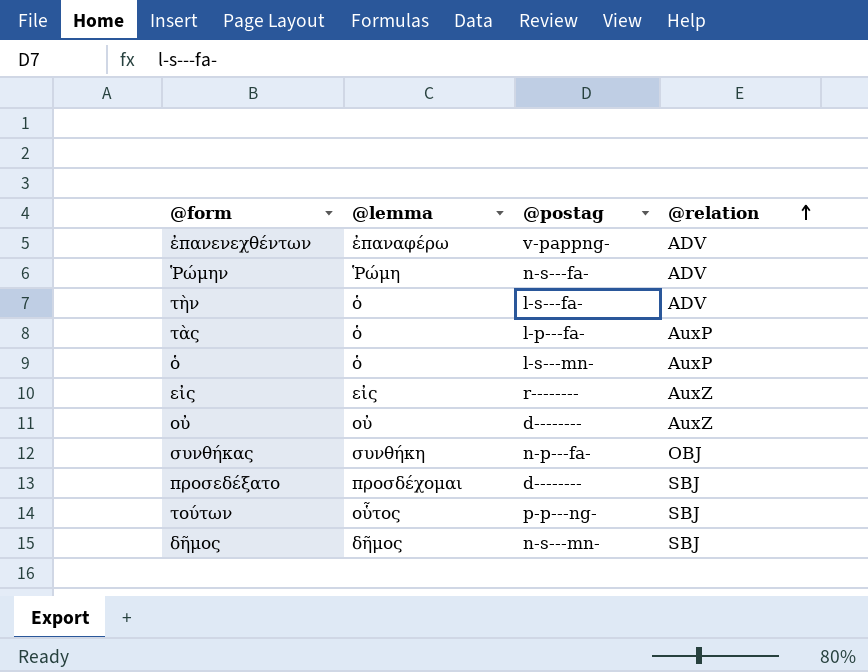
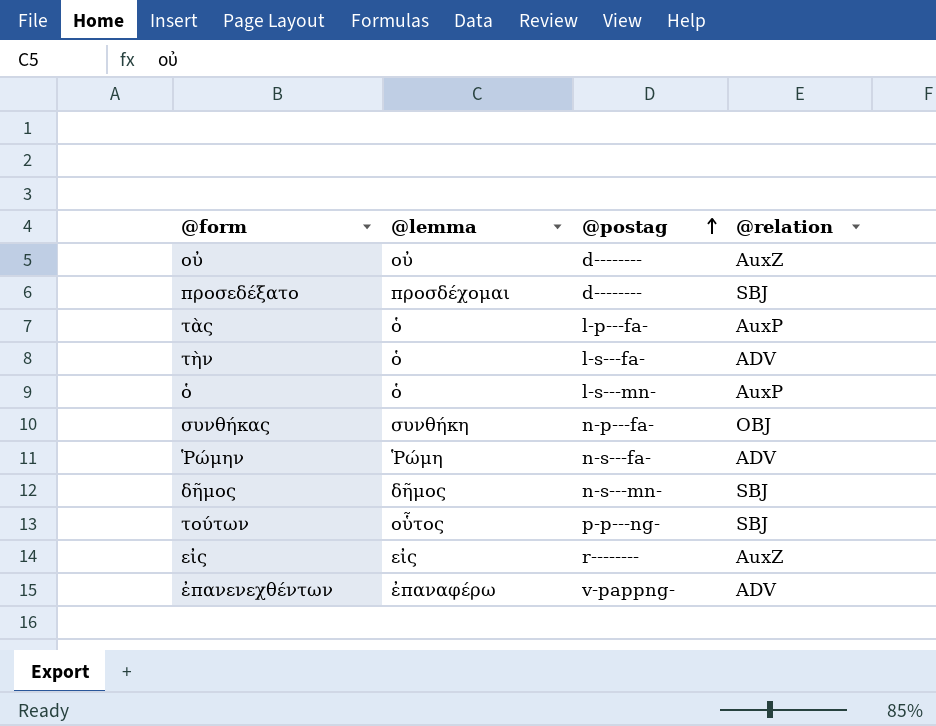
row order: @relation ascending -> @postag ascending

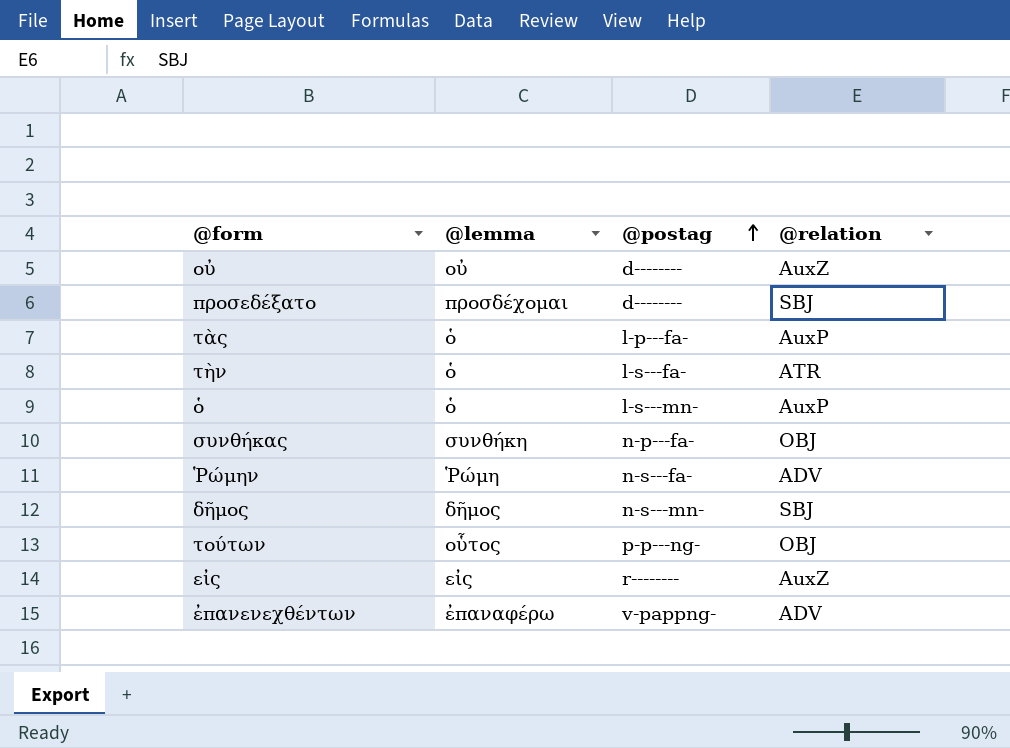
τὴν | @relation: ADV -> ATR
τούτων | @relation: SBJ -> OBJ

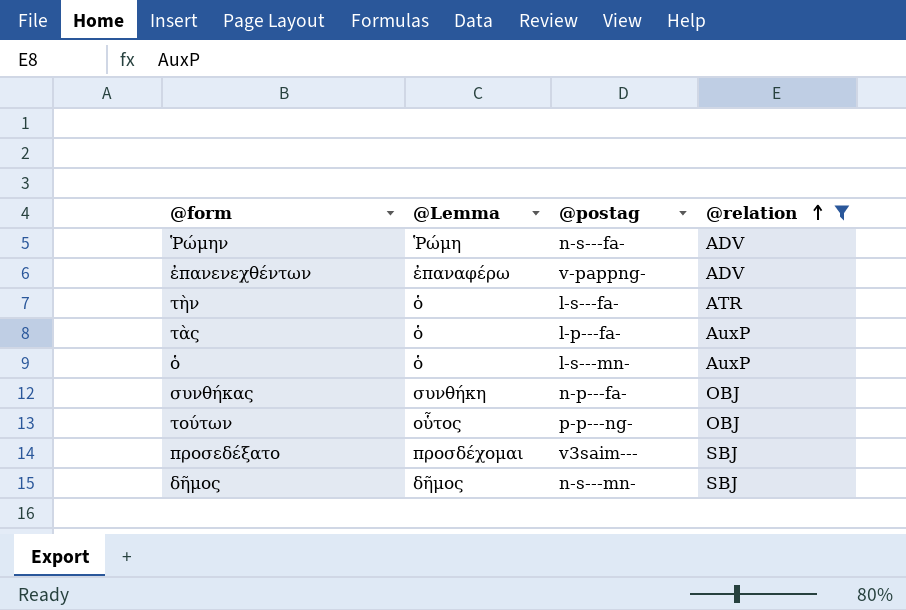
filter: none -> @relation != AuxZ
row order: @postag ascending -> @relation ascending
column name: @lemma -> @Lemma
προσεδέξατο | @postag: d-------- -> v3saim---

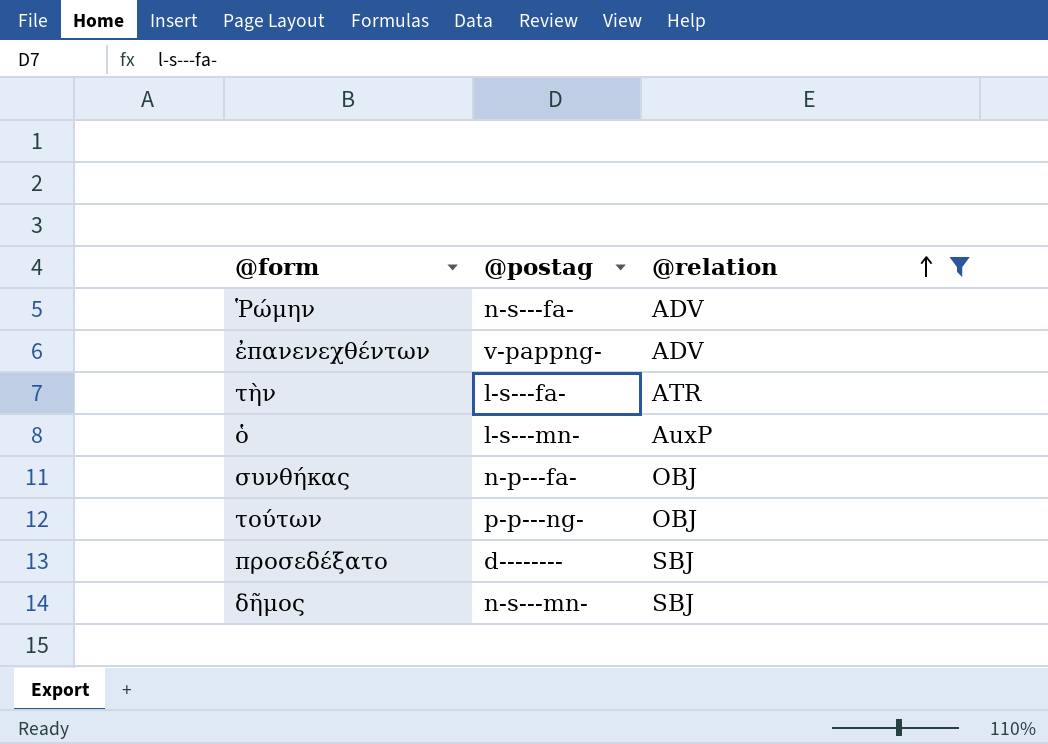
column @Lemma | position: 2 -> none
row τὰς: ὁ | l-p---fa- | AuxP -> none
προσεδέξατο | @postag: v3saim--- -> d--------

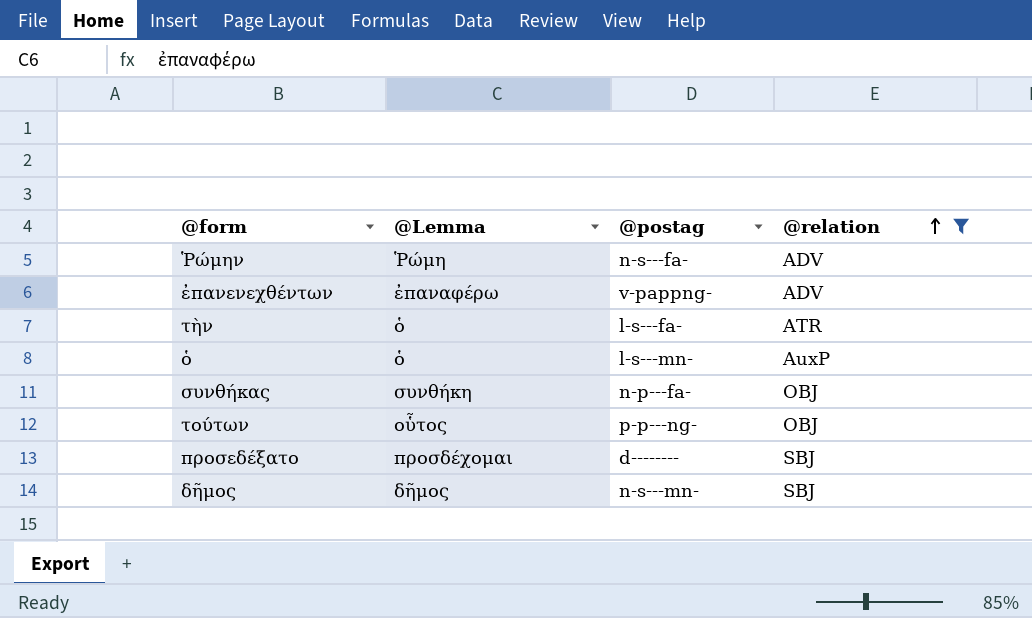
column @Lemma | position: none -> 2

